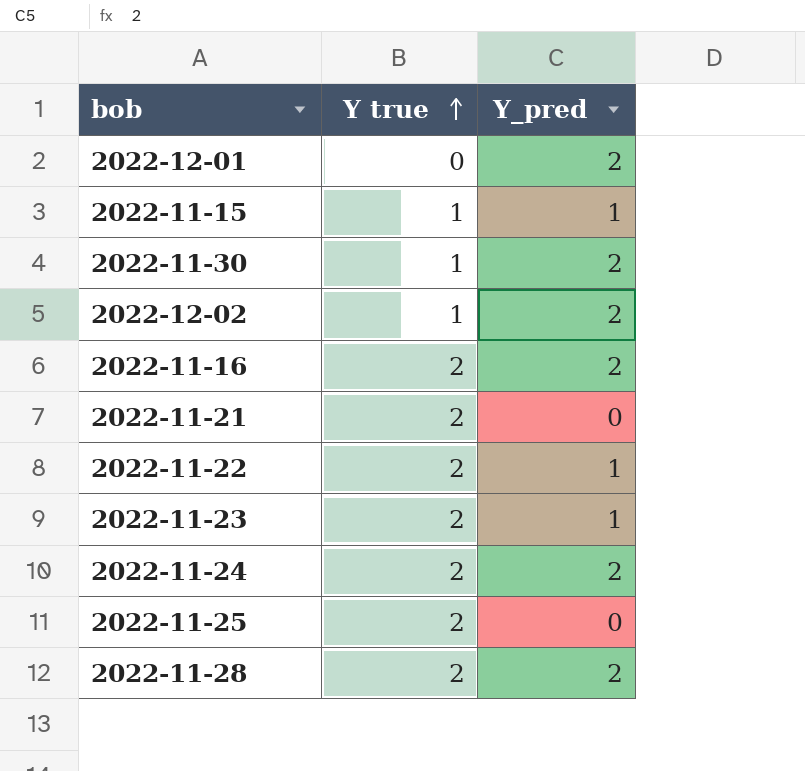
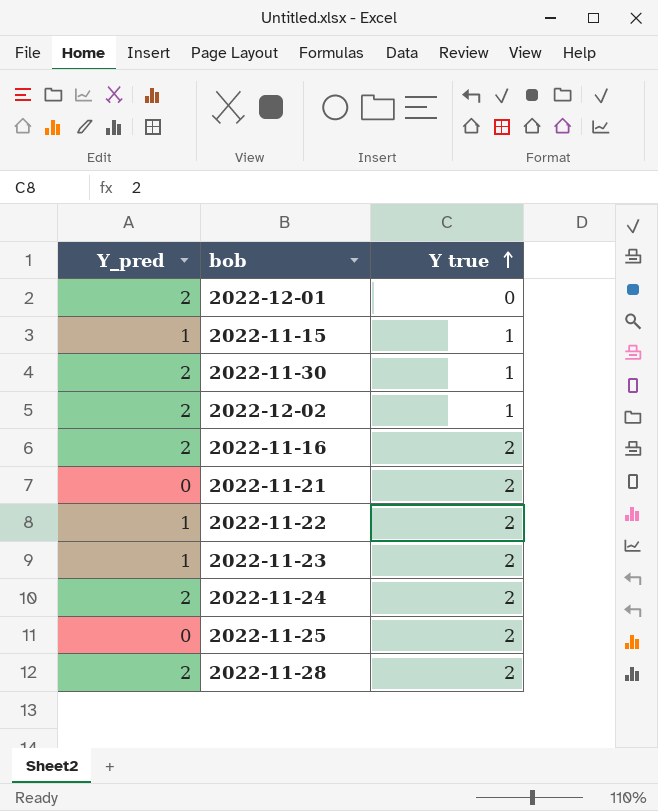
column Y_pred | position: 3 -> 1

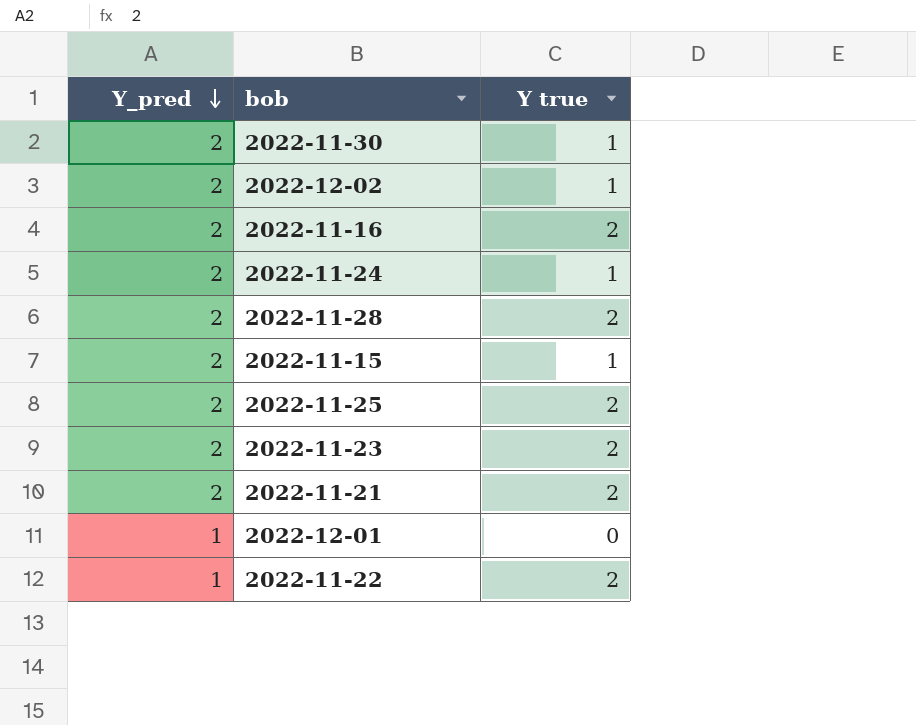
row order: Y true ascending -> Y_pred descending
2022-11-24 | Y true: 2 -> 1
2022-11-15 | Y_pred: 1 -> 2
2022-11-25 | Y_pred: 0 -> 2
2022-11-23 | Y_pred: 1 -> 2
2022-11-21 | Y_pred: 0 -> 2
2022-12-01 | Y_pred: 2 -> 1

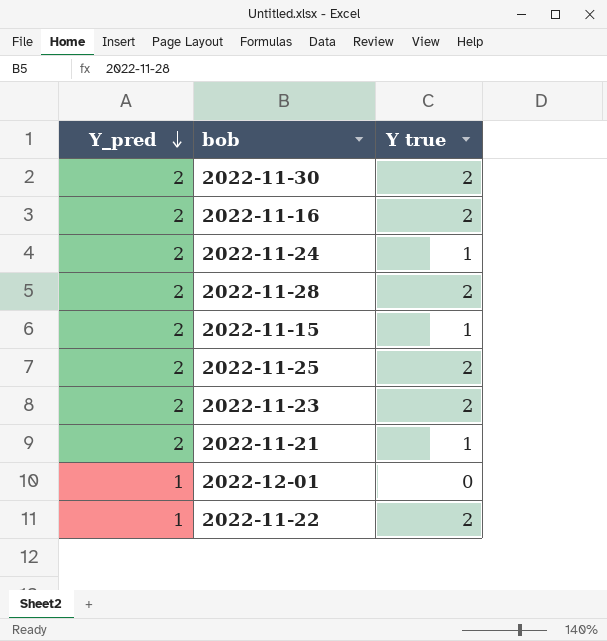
row 2022-12-02: 2 | 1 -> none
2022-11-30 | Y true: 1 -> 2
2022-11-21 | Y true: 2 -> 1

